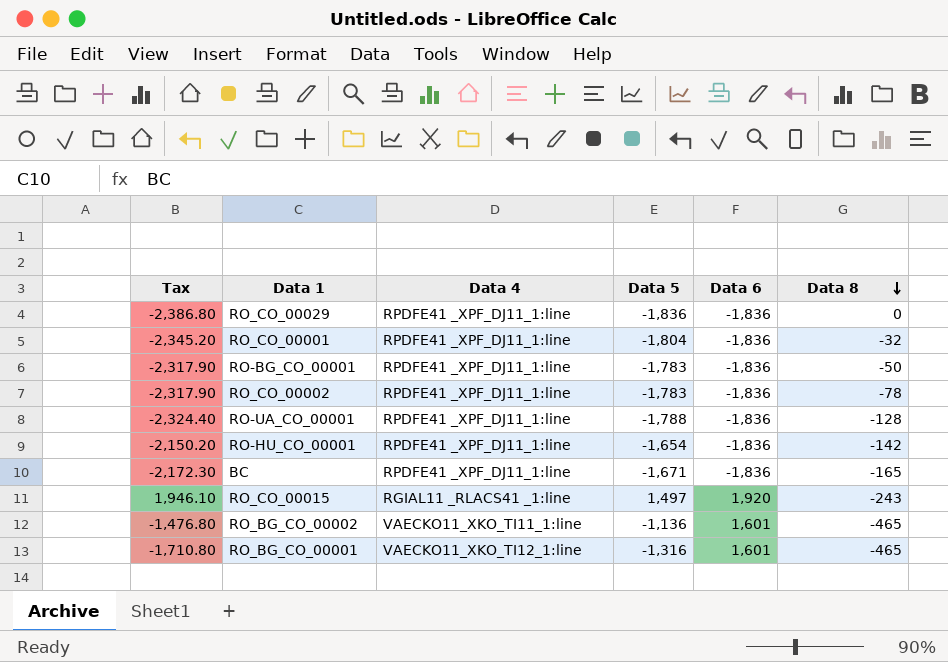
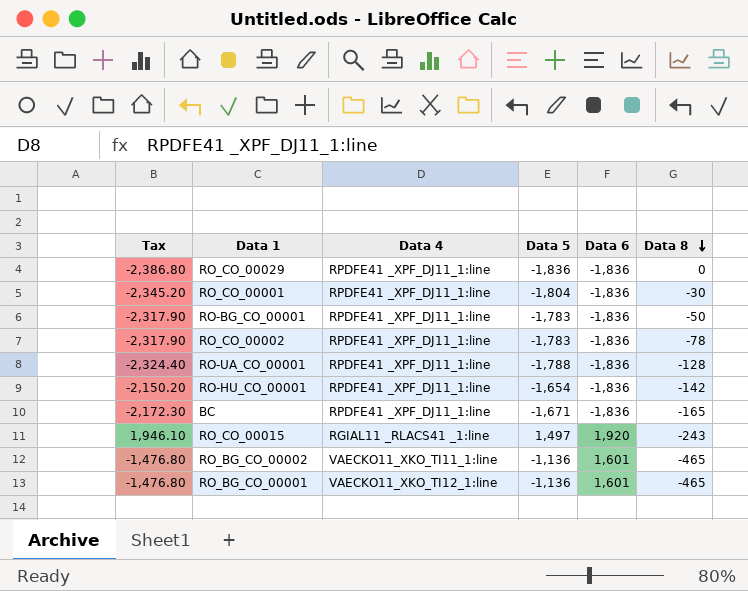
RO_CO_00001 | Data 8: -32 -> -30
RO_BG_CO_00001 | Tax: -1,710.80 -> -1,476.80
RO_BG_CO_00001 | Data 5: -1,316 -> -1,136

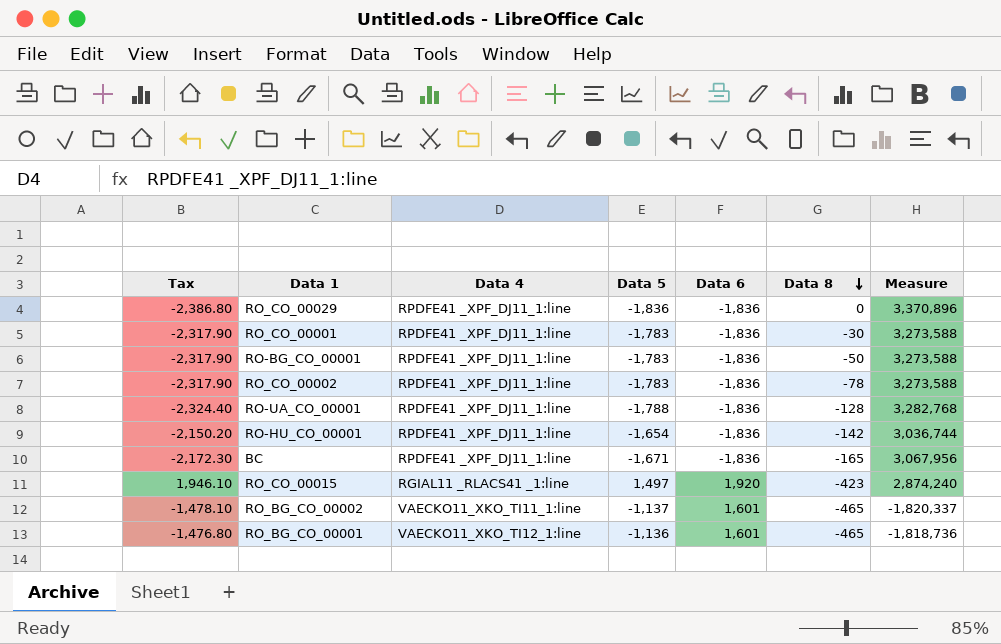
column Measure | formula: none -> [Data 5] * [Data 6]
RO_CO_00001 | Tax: -2,345.20 -> -2,317.90
RO_CO_00001 | Data 5: -1,804 -> -1,783
RO_CO_00015 | Data 8: -243 -> -423
RO_BG_CO_00002 | Tax: -1,476.80 -> -1,478.10
RO_BG_CO_00002 | Data 5: -1,136 -> -1,137

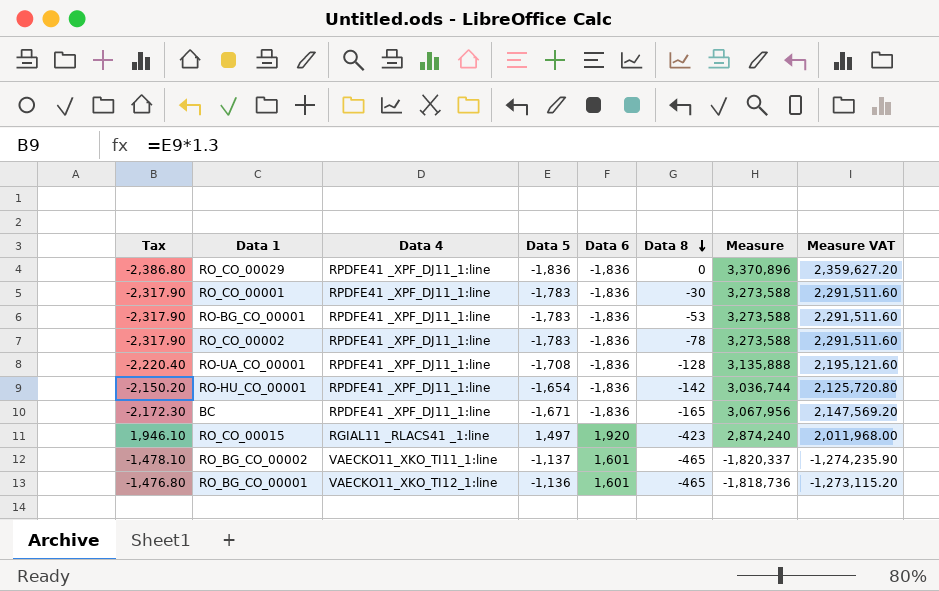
column Measure VAT | formula: none -> [Measure] * 0.7
RO-BG_CO_00001 | Data 8: -50 -> -53
RO-UA_CO_00001 | Tax: -2,324.40 -> -2,220.40
RO-UA_CO_00001 | Data 5: -1,788 -> -1,708
RO-UA_CO_00001 | Measure: 3,282,768 -> 3,135,888

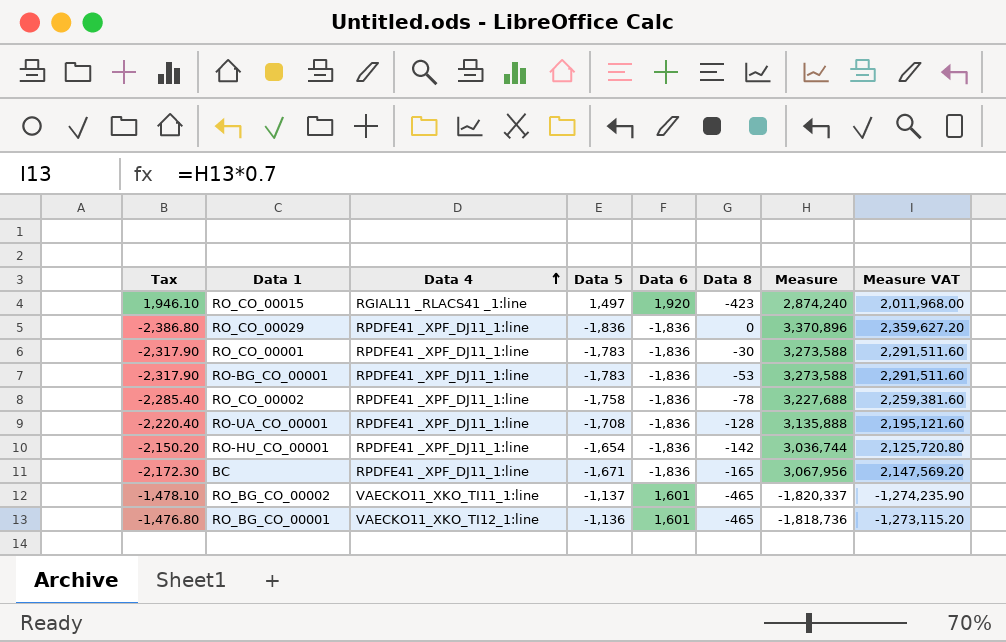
row order: Data 8 descending -> Data 4 ascending
RO_CO_00002 | Tax: -2,317.90 -> -2,285.40
RO_CO_00002 | Data 5: -1,783 -> -1,758
RO_CO_00002 | Measure: 3,273,588 -> 3,227,688
RO_CO_00002 | Measure VAT: 2,291,511.60 -> 2,259,381.60

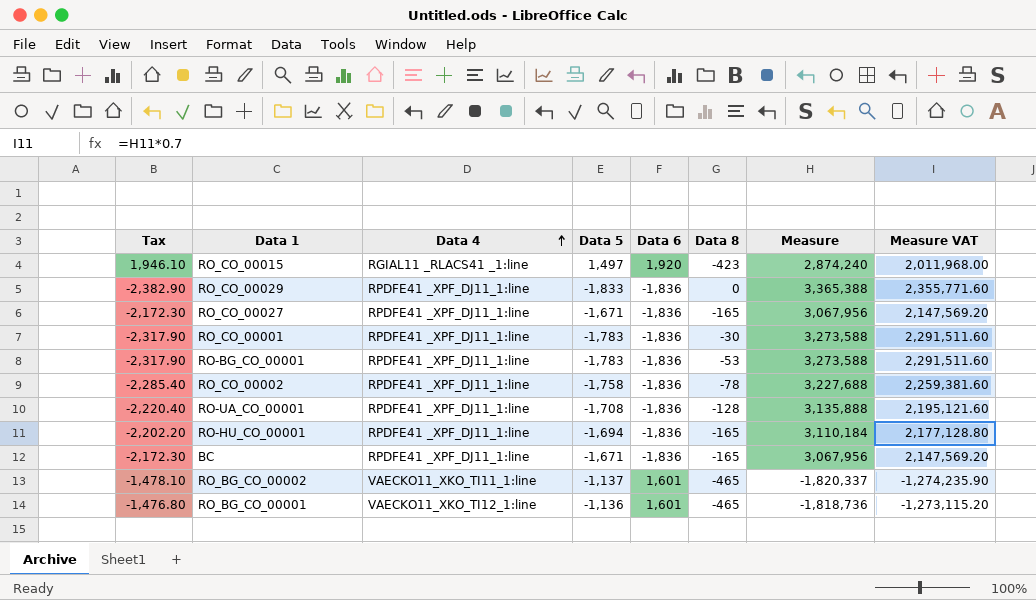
RO_CO_00029 | Tax: -2,386.80 -> -2,382.90
RO_CO_00029 | Data 5: -1,836 -> -1,833
RO_CO_00029 | Measure: 3,370,896 -> 3,365,388
RO_CO_00029 | Measure VAT: 2,359,627.20 -> 2,355,771.60
row RO_CO_00027: none -> -2,172.30 | RPDFE41 _XPF_DJ11_1:line | -1,671 | -1,836 | -165 | 3,067,956 | 2,147,569.20
RO-HU_CO_00001 | Tax: -2,150.20 -> -2,202.20
RO-HU_CO_00001 | Data 5: -1,654 -> -1,694
RO-HU_CO_00001 | Data 8: -142 -> -165
RO-HU_CO_00001 | Measure: 3,036,744 -> 3,110,184
RO-HU_CO_00001 | Measure VAT: 2,125,720.80 -> 2,177,128.80

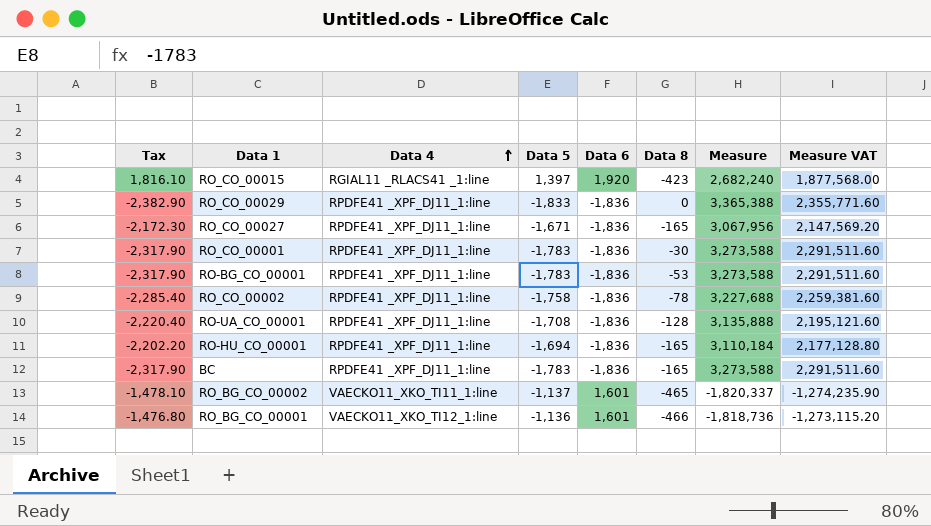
RO_CO_00015 | Tax: 1,946.10 -> 1,816.10
RO_CO_00015 | Data 5: 1,497 -> 1,397
RO_CO_00015 | Measure: 2,874,240 -> 2,682,240
RO_CO_00015 | Measure VAT: 2,011,968.00 -> 1,877,568.00
BC | Tax: -2,172.30 -> -2,317.90
BC | Data 5: -1,671 -> -1,783
BC | Measure: 3,067,956 -> 3,273,588
BC | Measure VAT: 2,147,569.20 -> 2,291,511.60
RO_BG_CO_00001 | Data 8: -465 -> -466

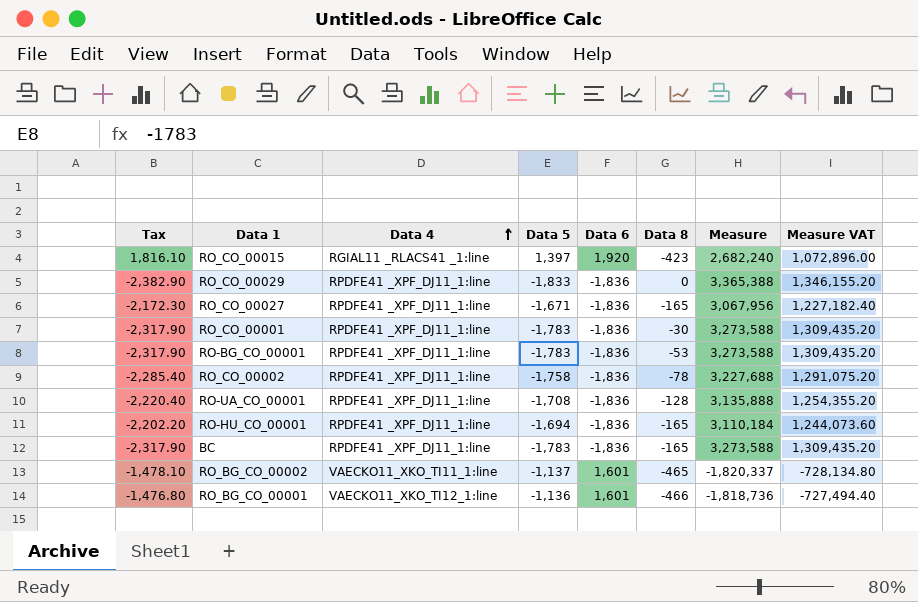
column Measure VAT | formula: [Measure] * 0.7 -> [Measure] * 0.4

